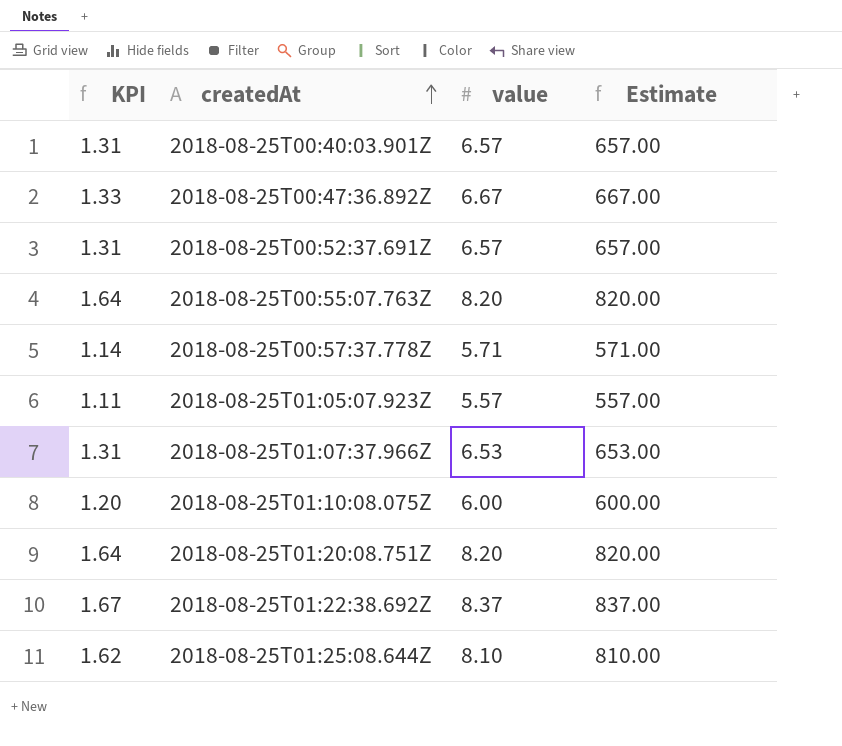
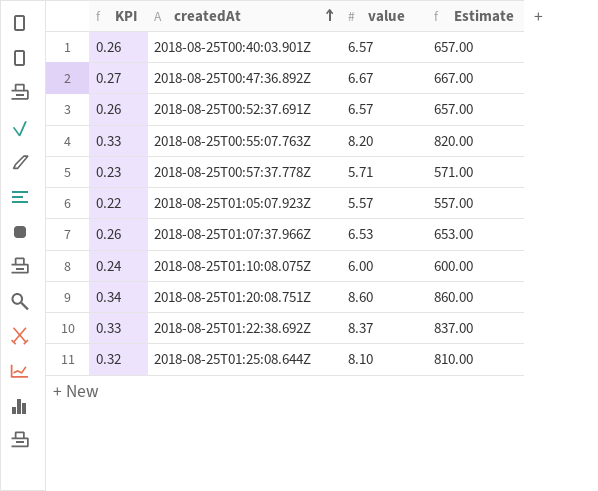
column KPI | formula: [value] * 0.2 -> [value] * 0.04
2018-08-25T01:20:08.751Z | value: 8.20 -> 8.60
2018-08-25T01:20:08.751Z | Estimate: 820.00 -> 860.00

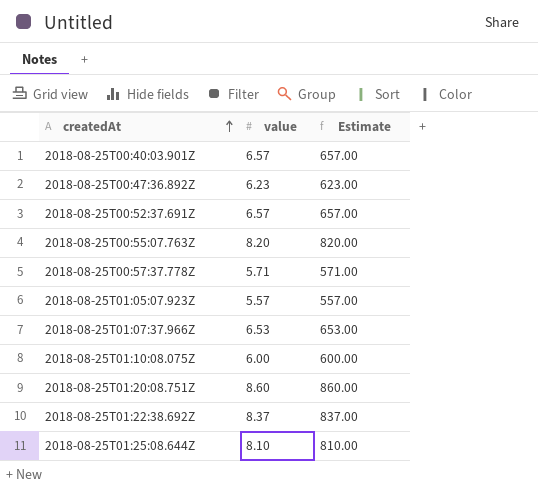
column KPI | formula: [value] * 0.04 -> none
2018-08-25T00:47:36.892Z | value: 6.67 -> 6.23
2018-08-25T00:47:36.892Z | Estimate: 667.00 -> 623.00

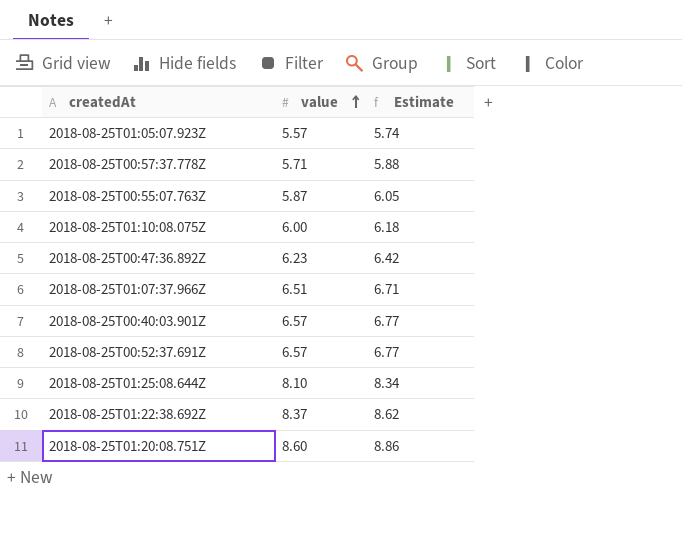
row order: createdAt ascending -> value ascending
column Estimate | formula: [value] * 100 -> [value] * 1.03
2018-08-25T00:55:07.763Z | value: 8.20 -> 5.87
2018-08-25T01:07:37.966Z | value: 6.53 -> 6.51

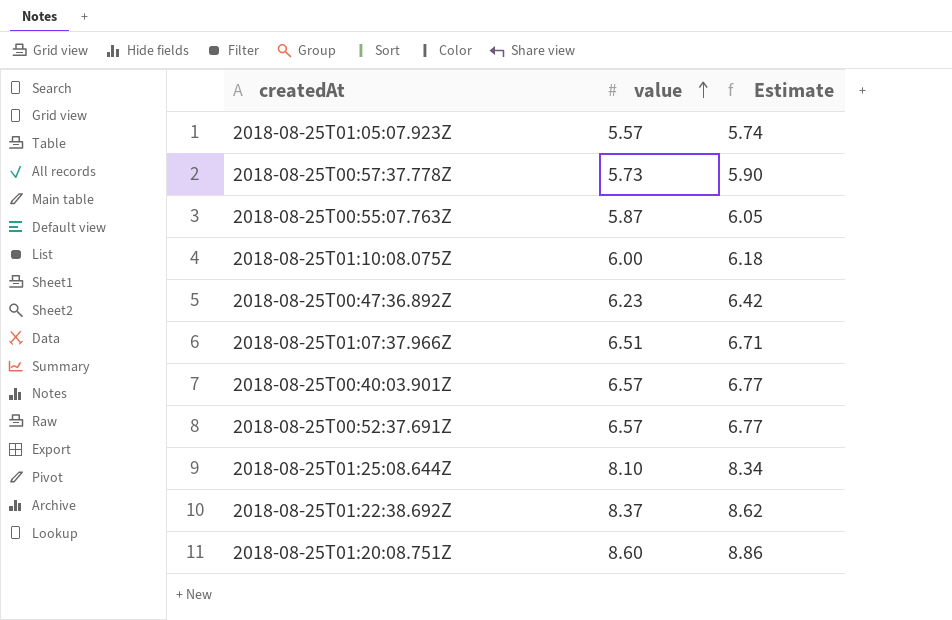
2018-08-25T00:57:37.778Z | value: 5.71 -> 5.73
2018-08-25T00:57:37.778Z | Estimate: 5.88 -> 5.90

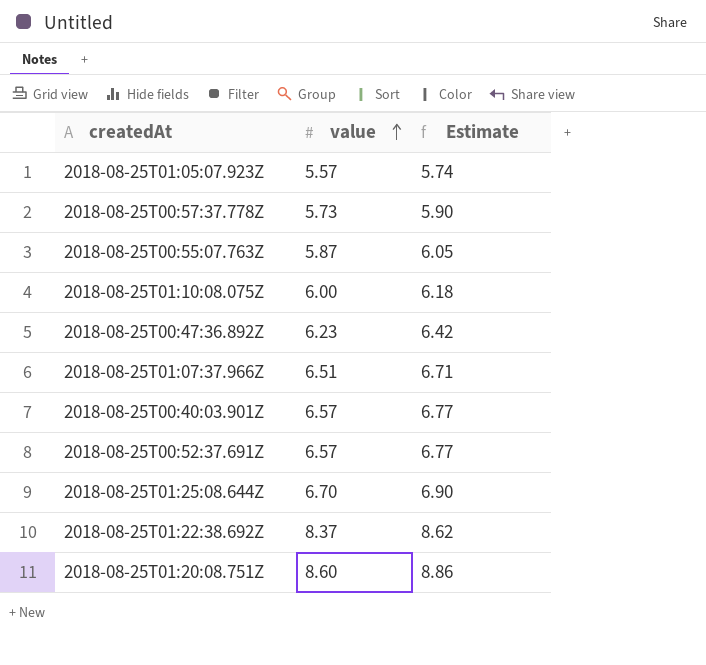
2018-08-25T01:25:08.644Z | value: 8.10 -> 6.70
2018-08-25T01:25:08.644Z | Estimate: 8.34 -> 6.90

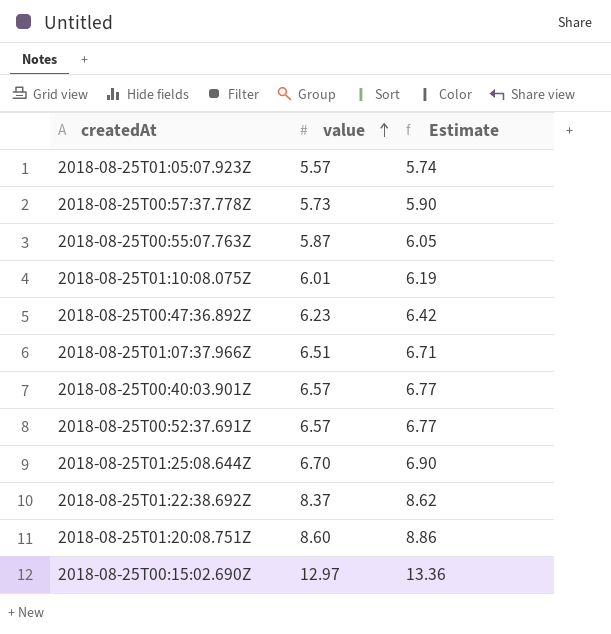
2018-08-25T01:10:08.075Z | value: 6.00 -> 6.01
2018-08-25T01:10:08.075Z | Estimate: 6.18 -> 6.19
row 2018-08-25T00:15:02.690Z: none -> 12.97 | 13.36

